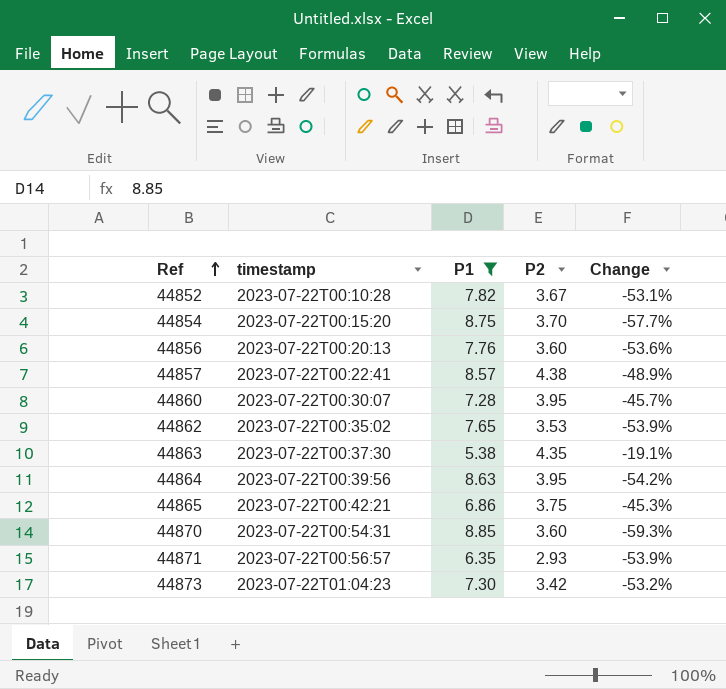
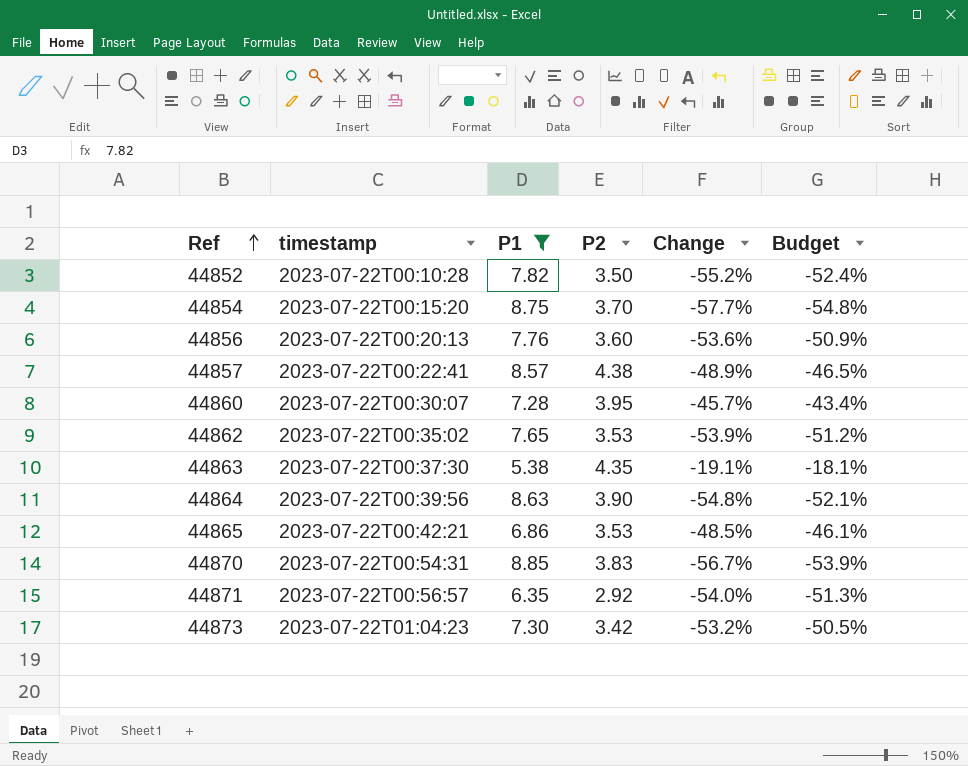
column Budget | formula: none -> [Change] * 0.95
44852 | P2: 3.67 -> 3.50
44852 | Change: -53.1% -> -55.2%
44864 | P2: 3.95 -> 3.90
44864 | Change: -54.2% -> -54.8%
44865 | P2: 3.75 -> 3.53
44865 | Change: -45.3% -> -48.5%
44870 | P2: 3.60 -> 3.83
44870 | Change: -59.3% -> -56.7%
44871 | P2: 2.93 -> 2.92
44871 | Change: -53.9% -> -54.0%

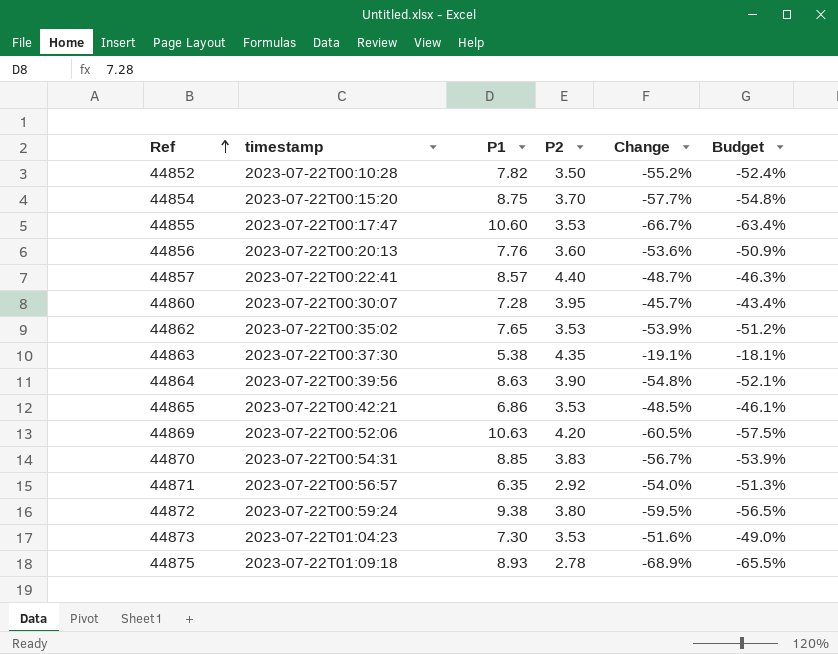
filter: P1 <= 8.85 -> none
44857 | P2: 4.38 -> 4.40
44857 | Change: -48.9% -> -48.7%
44857 | Budget: -46.5% -> -46.3%
44873 | P2: 3.42 -> 3.53
44873 | Change: -53.2% -> -51.6%
44873 | Budget: -50.5% -> -49.0%

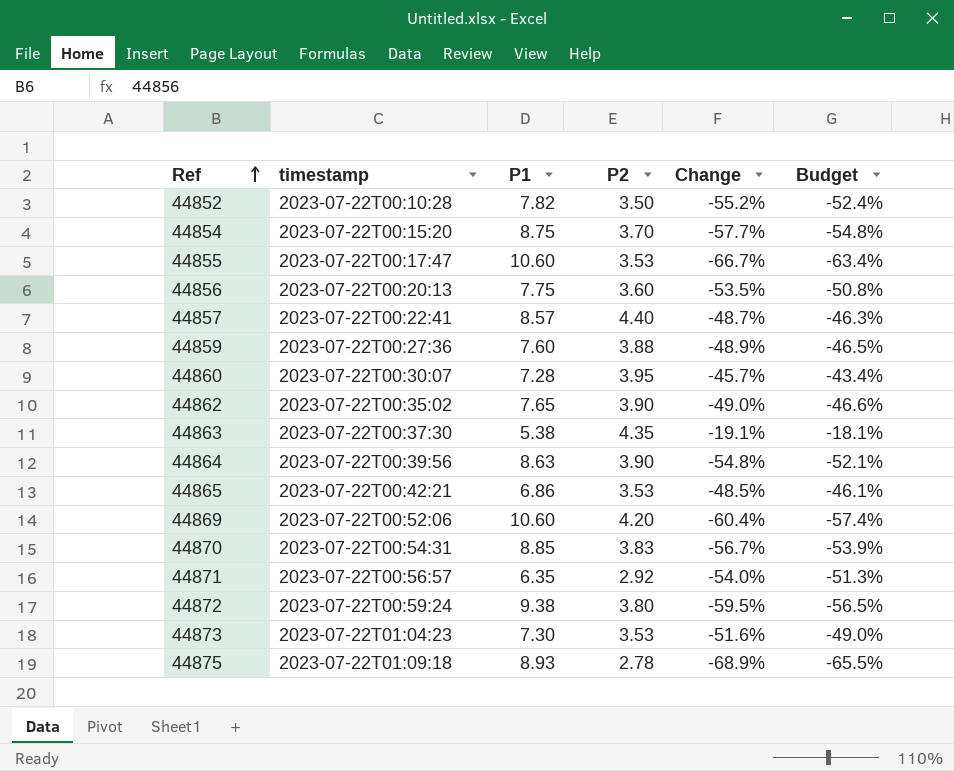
44856 | P1: 7.76 -> 7.75
44856 | Change: -53.6% -> -53.5%
44856 | Budget: -50.9% -> -50.8%
row 44859: none -> 2023-07-22T00:27:36 | 7.60 | 3.88 | -48.9% | -46.5%
44862 | P2: 3.53 -> 3.90
44862 | Change: -53.9% -> -49.0%
44862 | Budget: -51.2% -> -46.6%
44869 | P1: 10.63 -> 10.60
44869 | Change: -60.5% -> -60.4%
44869 | Budget: -57.5% -> -57.4%

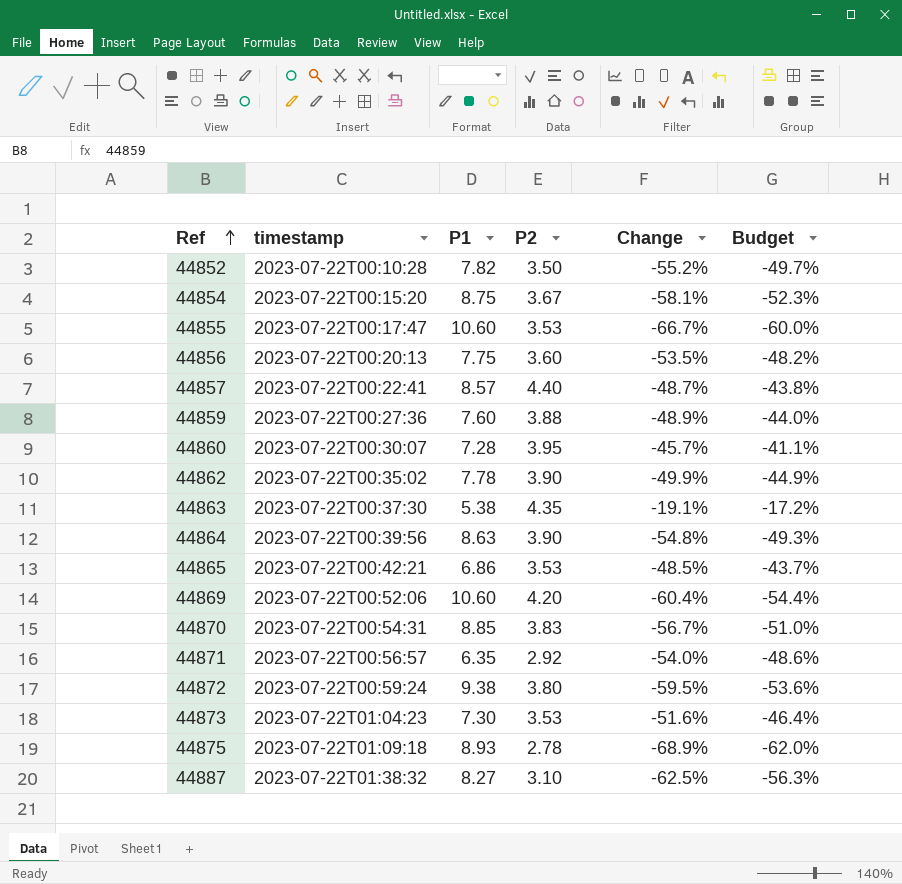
column Budget | formula: [Change] * 0.95 -> [Change] * 0.9
44854 | P2: 3.70 -> 3.67
44854 | Change: -57.7% -> -58.1%
44862 | P1: 7.65 -> 7.78
44862 | Change: -49.0% -> -49.9%
row 44887: none -> 2023-07-22T01:38:32 | 8.27 | 3.10 | -62.5% | -56.3%

